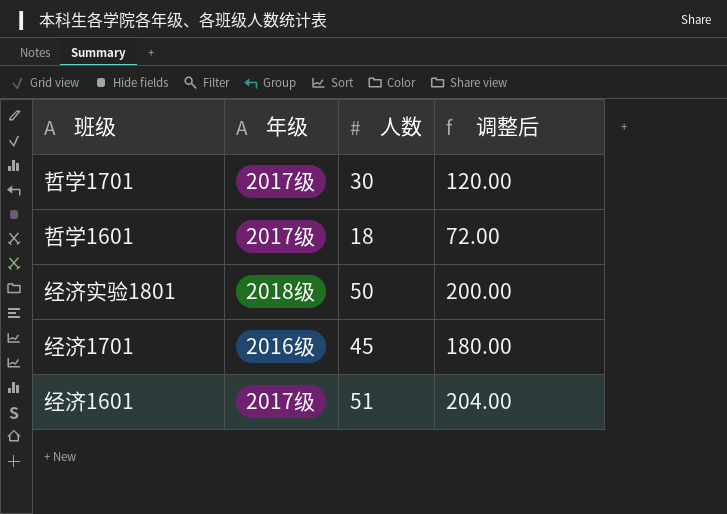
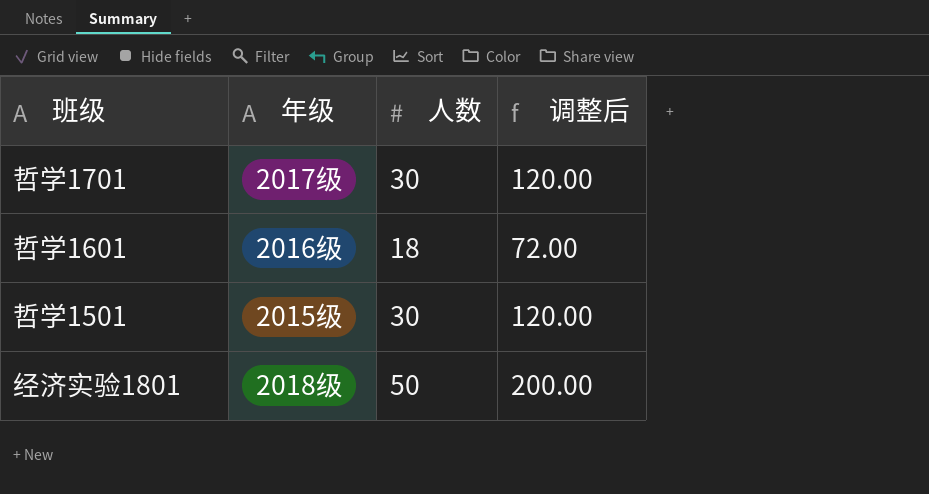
row 经济1701: 2016级 | 45 | 180.00 -> none
row 经济1601: 2017级 | 51 | 204.00 -> none
哲学1601 | 年级: 2017级 -> 2016级
row 哲学1501: none -> 2015级 | 30 | 120.00

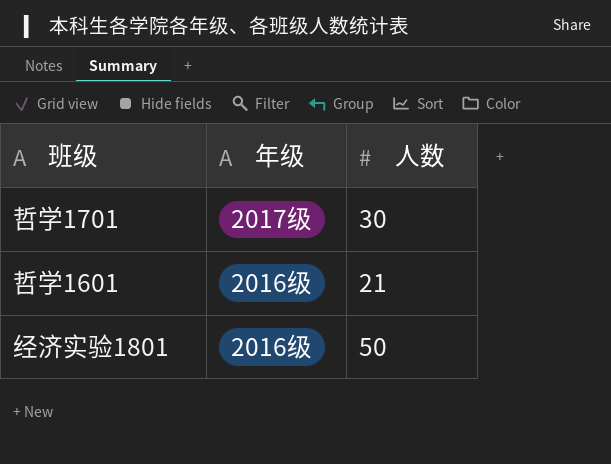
column 调整后 | formula: [人数] * 4 -> none
row 哲学1501: 2015级 | 30 | 120.00 -> none
哲学1601 | 人数: 18 -> 21
经济实验1801 | 年级: 2018级 -> 2016级

